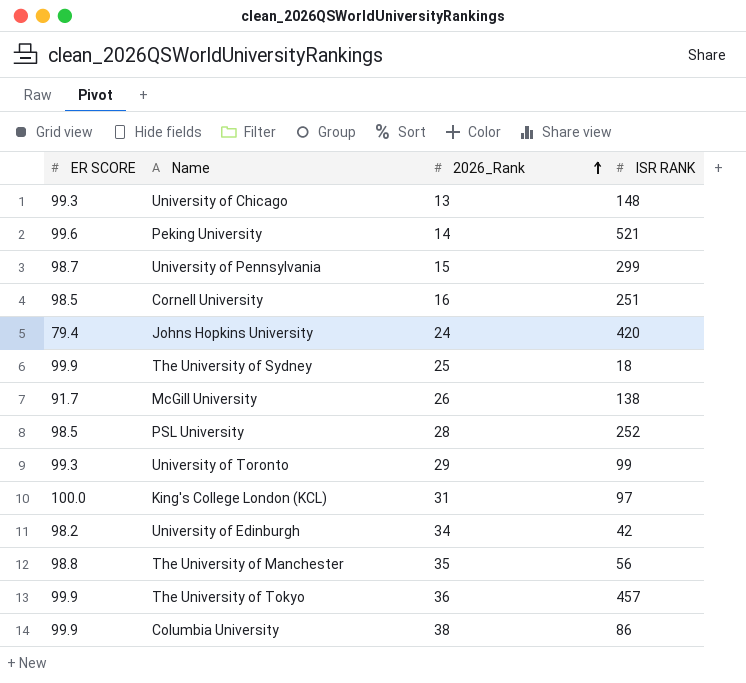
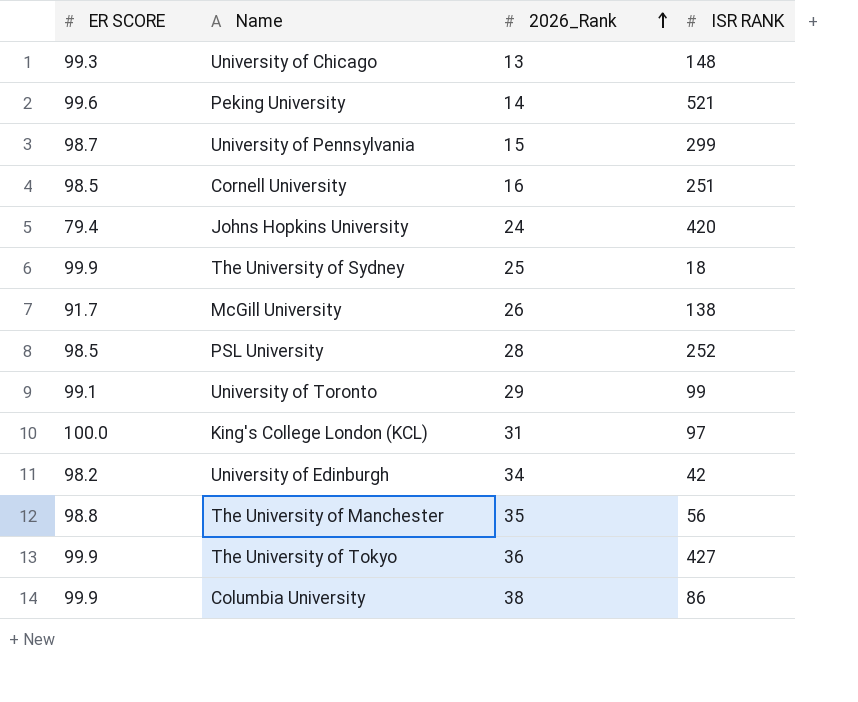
University of Toronto | ER SCORE: 99.3 -> 99.1
The University of Tokyo | ISR RANK: 457 -> 427

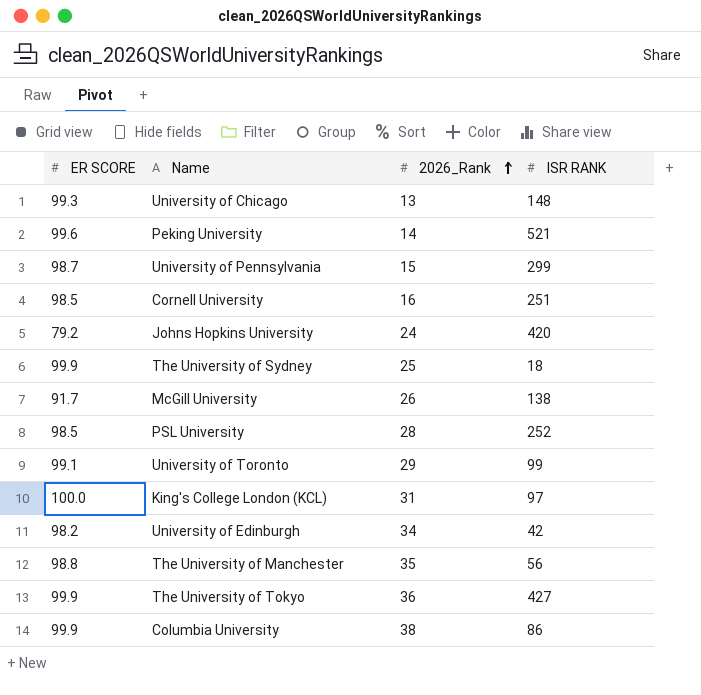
Johns Hopkins University | ER SCORE: 79.4 -> 79.2

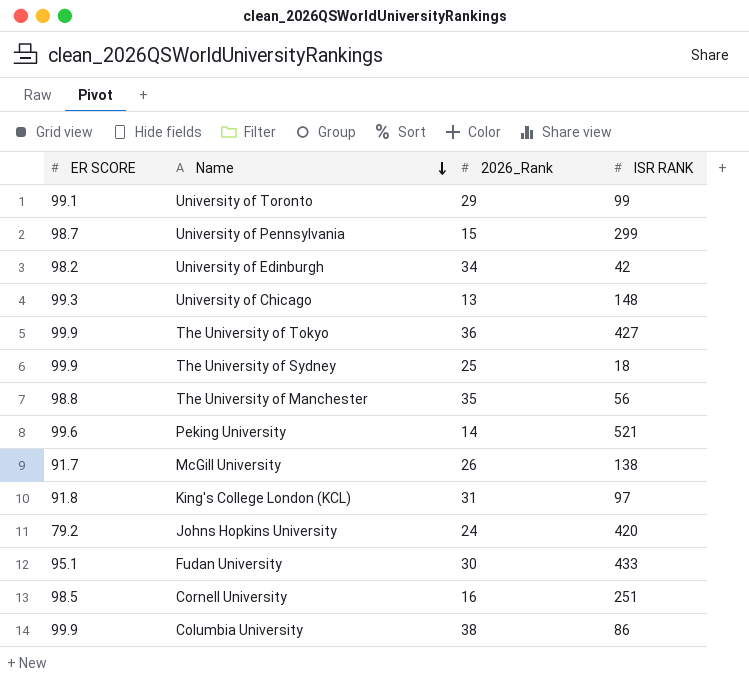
row order: 2026_Rank ascending -> Name descending
row PSL University: 98.5 | 28 | 252 -> none
King's College London (KCL) | ER SCORE: 100.0 -> 91.8
row Fudan University: none -> 95.1 | 30 | 433

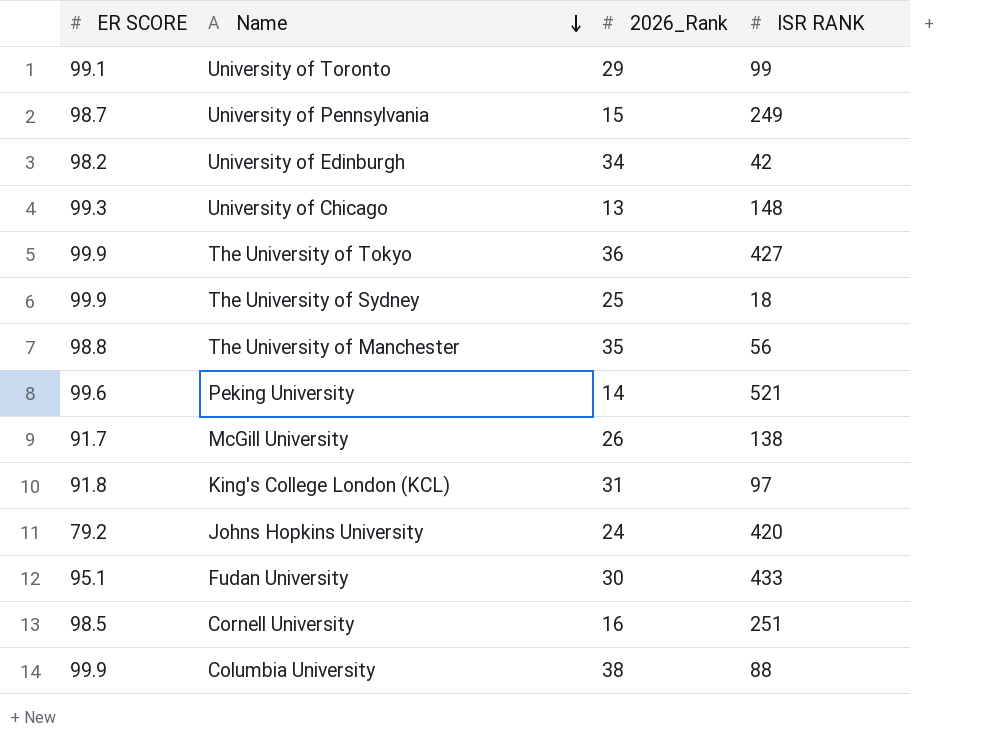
University of Pennsylvania | ISR RANK: 299 -> 249
Columbia University | ISR RANK: 86 -> 88

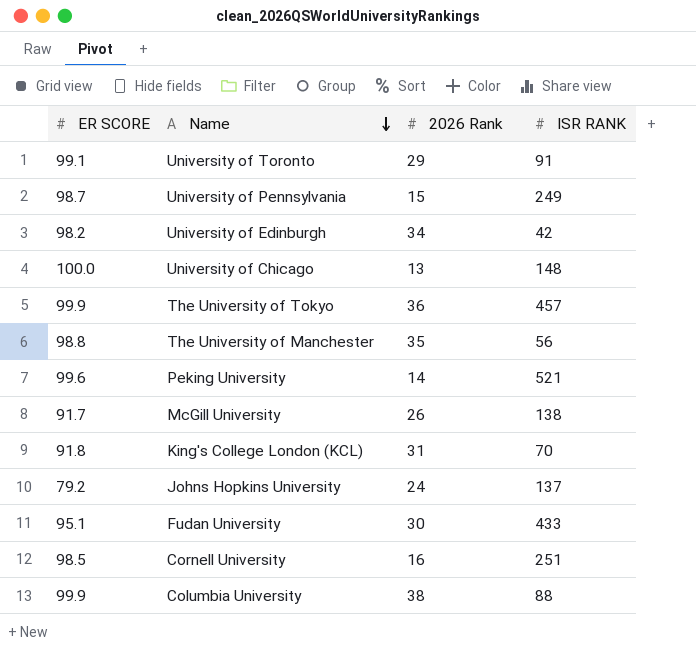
column name: 2026_Rank -> 2026 Rank
row The University of Sydney: 99.9 | 25 | 18 -> none
University of Toronto | ISR RANK: 99 -> 91
University of Chicago | ER SCORE: 99.3 -> 100.0
The University of Tokyo | ISR RANK: 427 -> 457
King's College London (KCL) | ISR RANK: 97 -> 70
Johns Hopkins University | ISR RANK: 420 -> 137

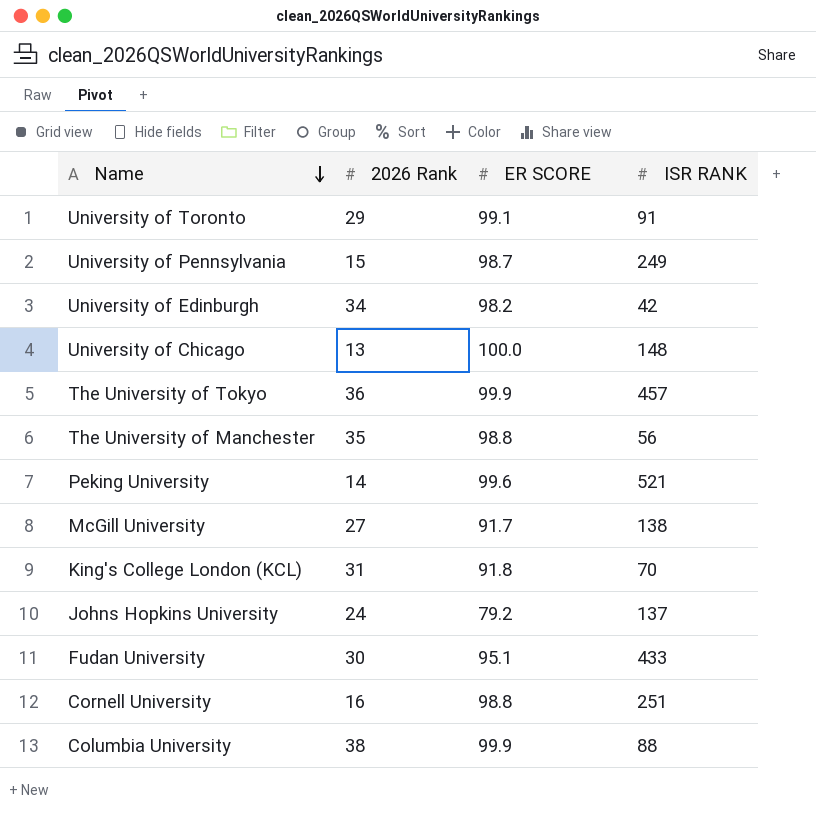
column ER SCORE | position: 1 -> 3
McGill University | 2026 Rank: 26 -> 27
Cornell University | ER SCORE: 98.5 -> 98.8

